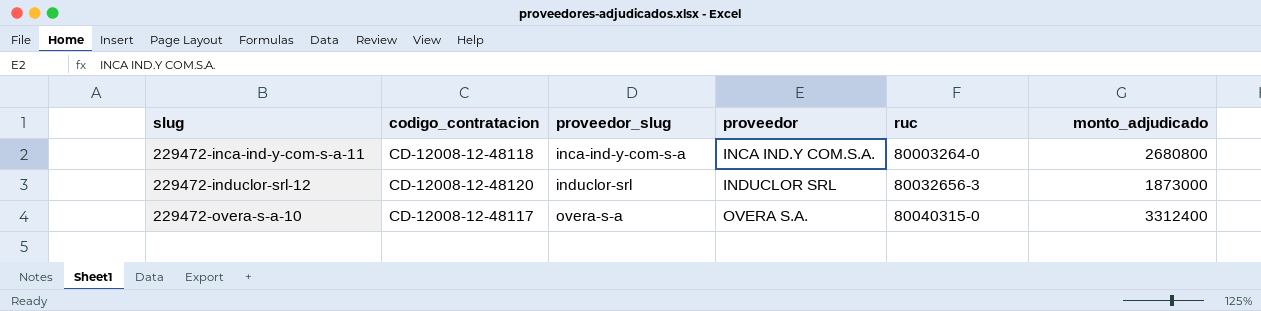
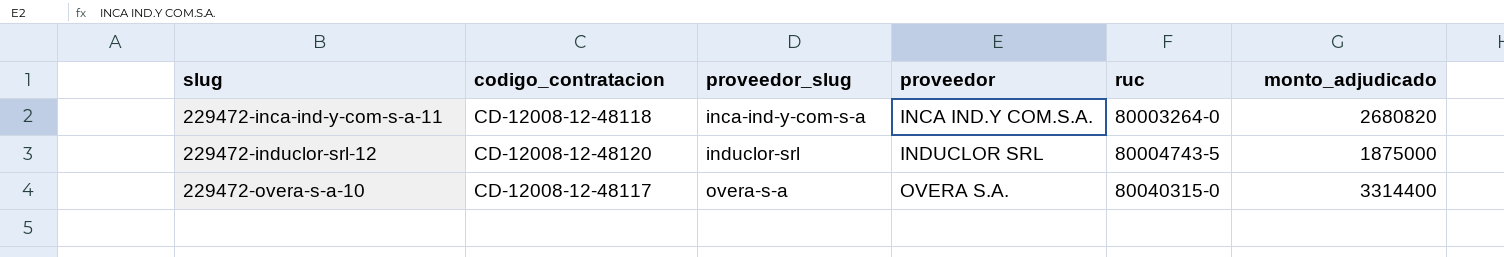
229472-inca-ind-y-com-s-a-11 | monto_adjudicado: 2680800 -> 2680820
229472-induclor-srl-12 | ruc: 80032656-3 -> 80004743-5
229472-induclor-srl-12 | monto_adjudicado: 1873000 -> 1875000
229472-overa-s-a-10 | monto_adjudicado: 3312400 -> 3314400

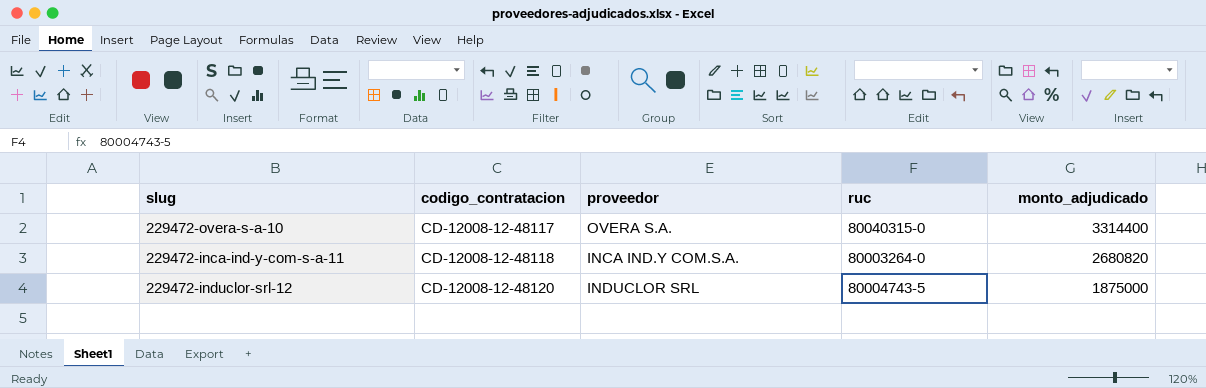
row order: slug ascending -> codigo_contratacion ascending
column proveedor_slug | position: 3 -> none

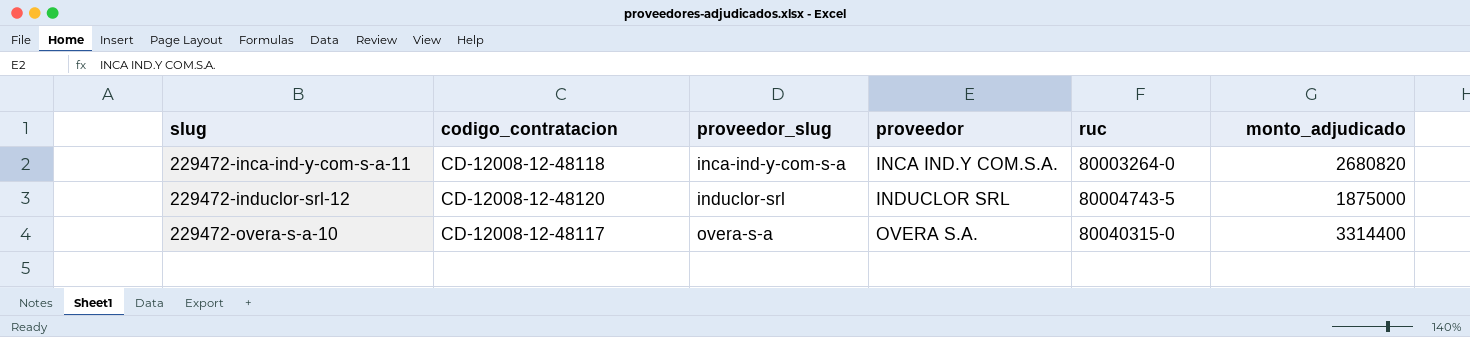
row order: codigo_contratacion ascending -> slug ascending
column proveedor_slug | position: none -> 3

